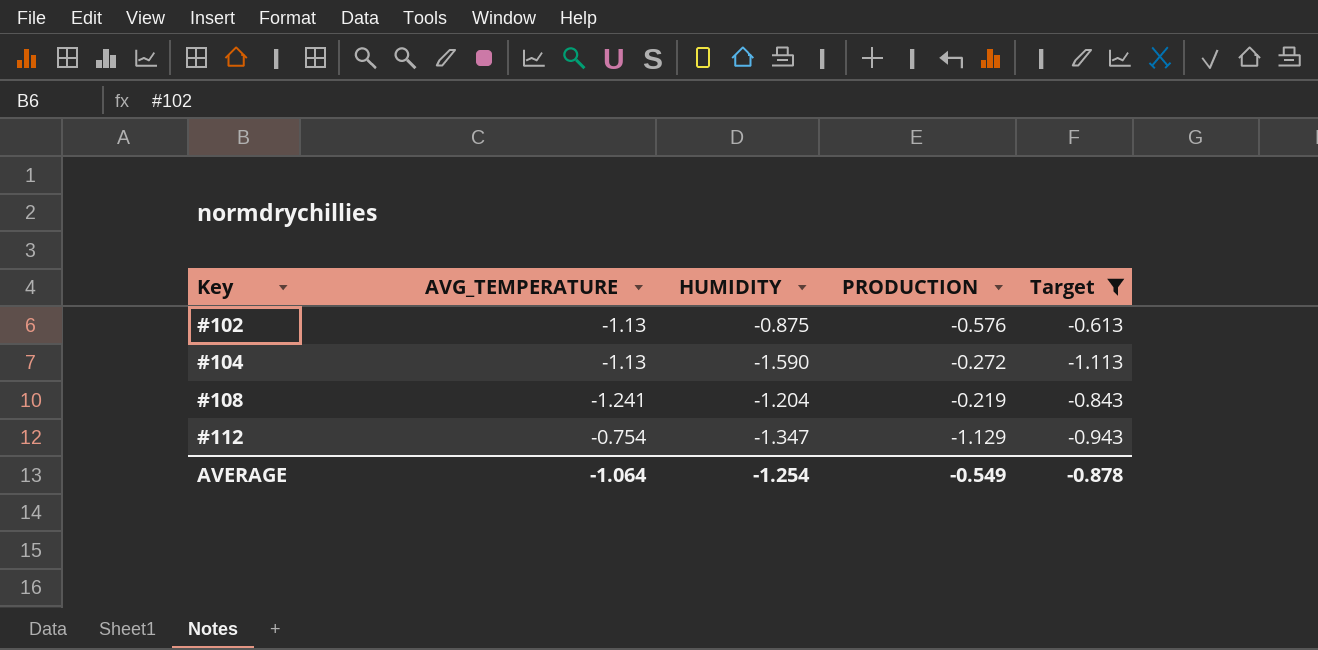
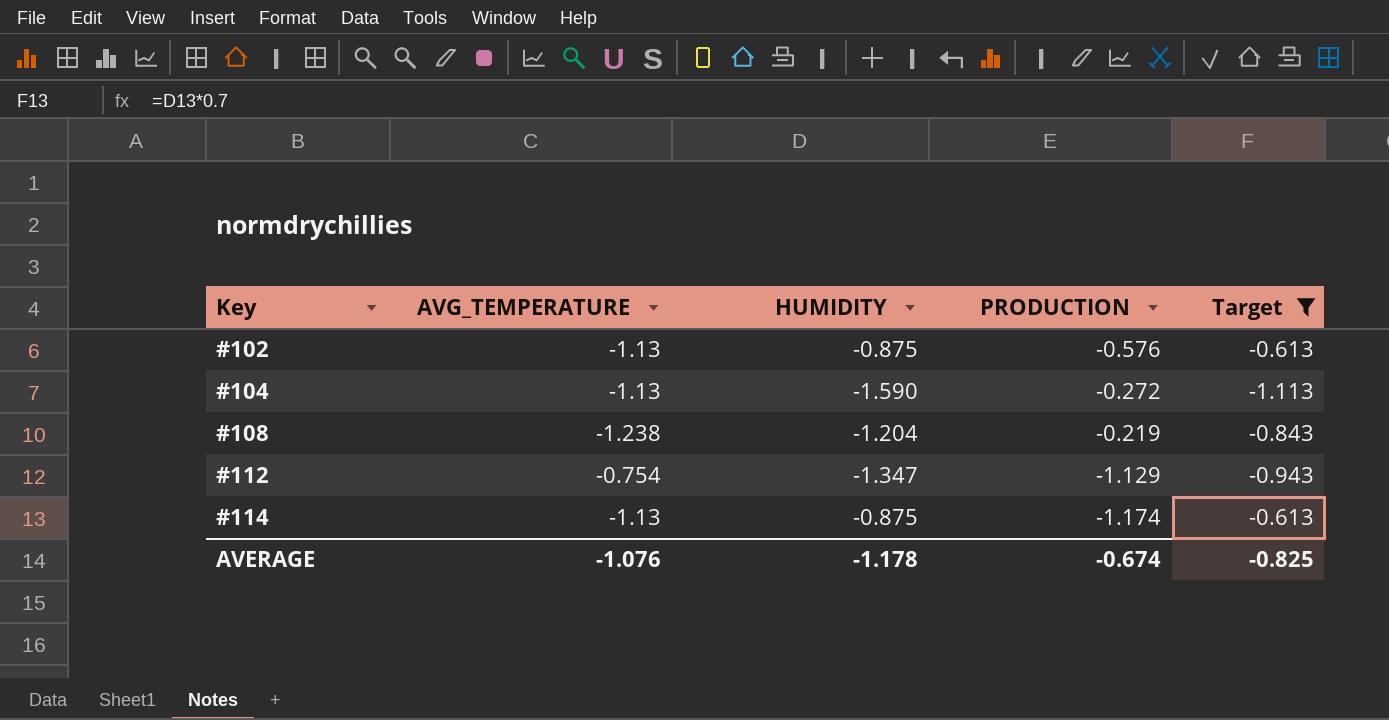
#108 | AVG_TEMPERATURE: -1.241 -> -1.238
row #114: none -> -1.13 | -0.875 | -1.174 | -0.613
AVERAGE | AVG_TEMPERATURE: -1.064 -> -1.076
AVERAGE | HUMIDITY: -1.254 -> -1.178
AVERAGE | PRODUCTION: -0.549 -> -0.674
AVERAGE | Target: -0.878 -> -0.825

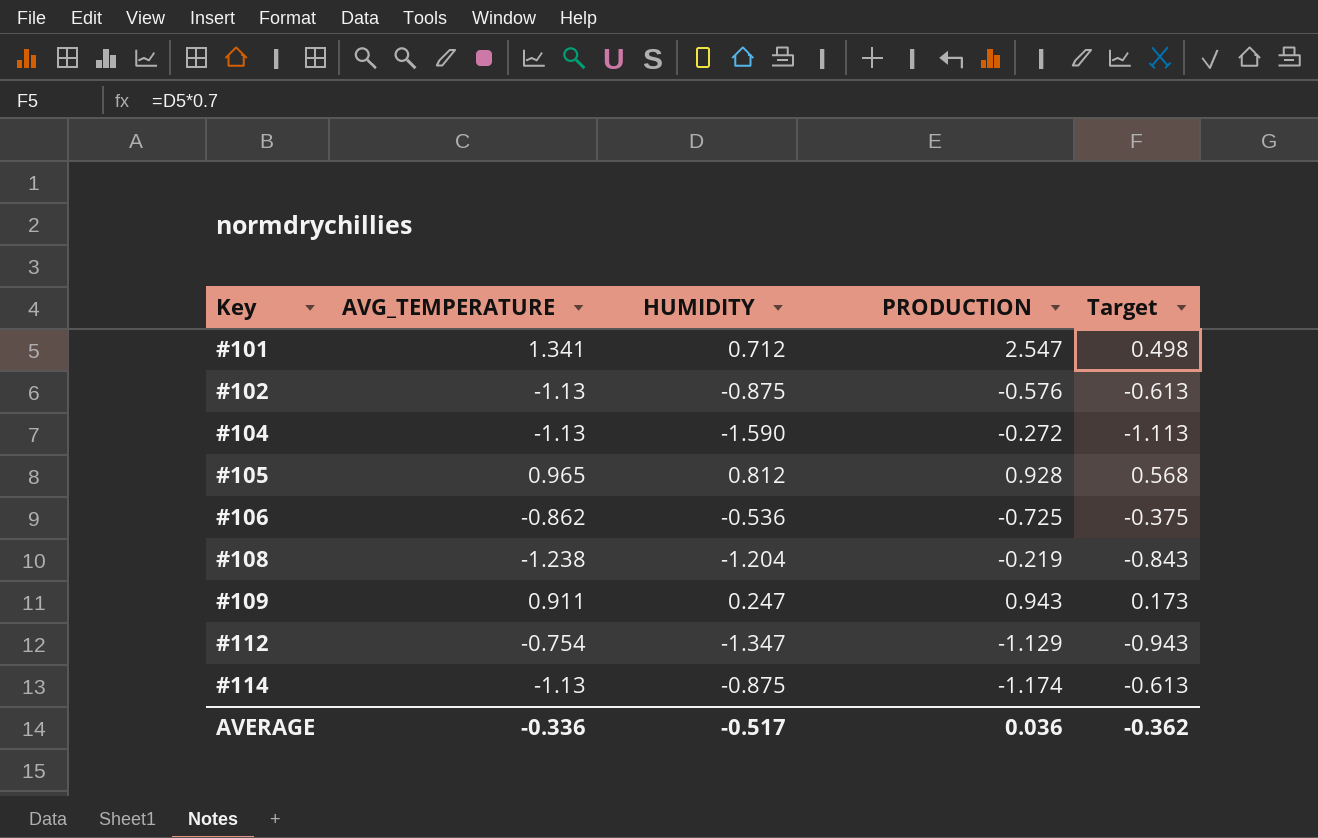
filter: Target <= -0.613 -> none
AVERAGE | AVG_TEMPERATURE: -1.076 -> -0.336
AVERAGE | HUMIDITY: -1.178 -> -0.517
AVERAGE | PRODUCTION: -0.674 -> 0.036
AVERAGE | Target: -0.825 -> -0.362

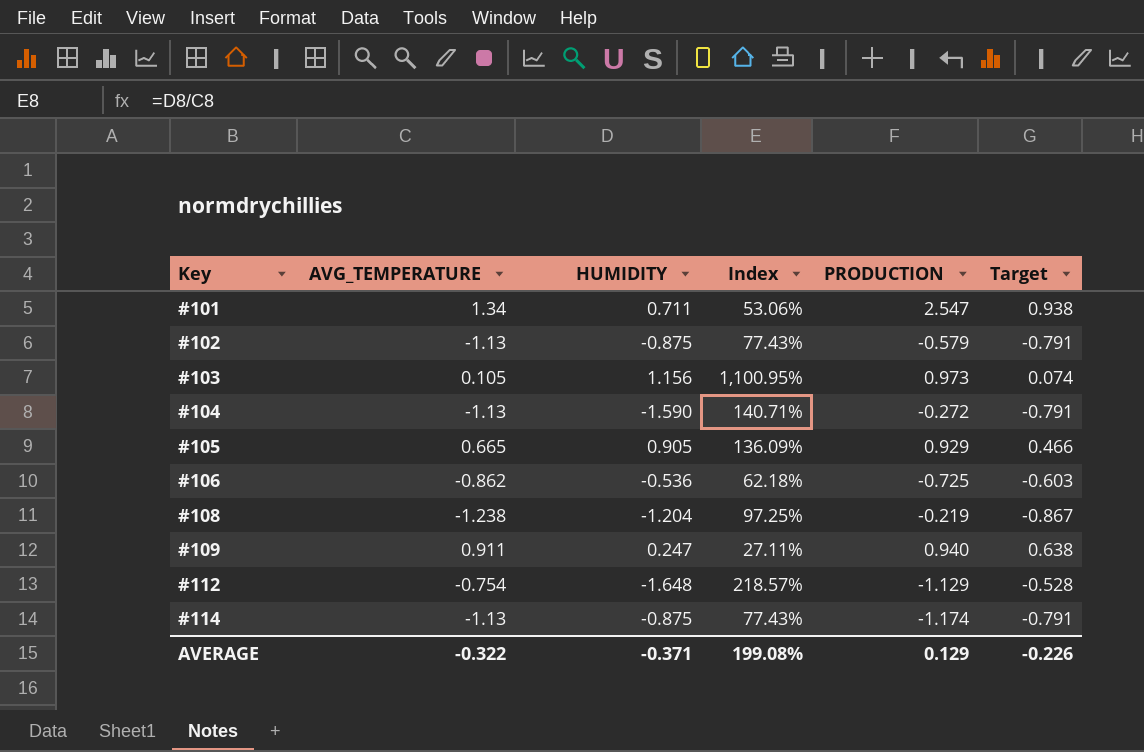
column Index | formula: none -> [HUMIDITY] / [AVG_TEMPERATURE]
column Target | formula: [HUMIDITY] * 0.7 -> [AVG_TEMPERATURE] * 0.7
#101 | AVG_TEMPERATURE: 1.341 -> 1.34
#101 | HUMIDITY: 0.712 -> 0.711
#102 | PRODUCTION: -0.576 -> -0.579
row #103: none -> 0.105 | 1.156 | 1,100.95% | 0.973 | 0.074
#105 | AVG_TEMPERATURE: 0.965 -> 0.665
#105 | HUMIDITY: 0.812 -> 0.905
#105 | PRODUCTION: 0.928 -> 0.929
#109 | PRODUCTION: 0.943 -> 0.940
#112 | HUMIDITY: -1.347 -> -1.648
AVERAGE | AVG_TEMPERATURE: -0.336 -> -0.322
AVERAGE | HUMIDITY: -0.517 -> -0.371
AVERAGE | PRODUCTION: 0.036 -> 0.129
AVERAGE | Target: -0.362 -> -0.226

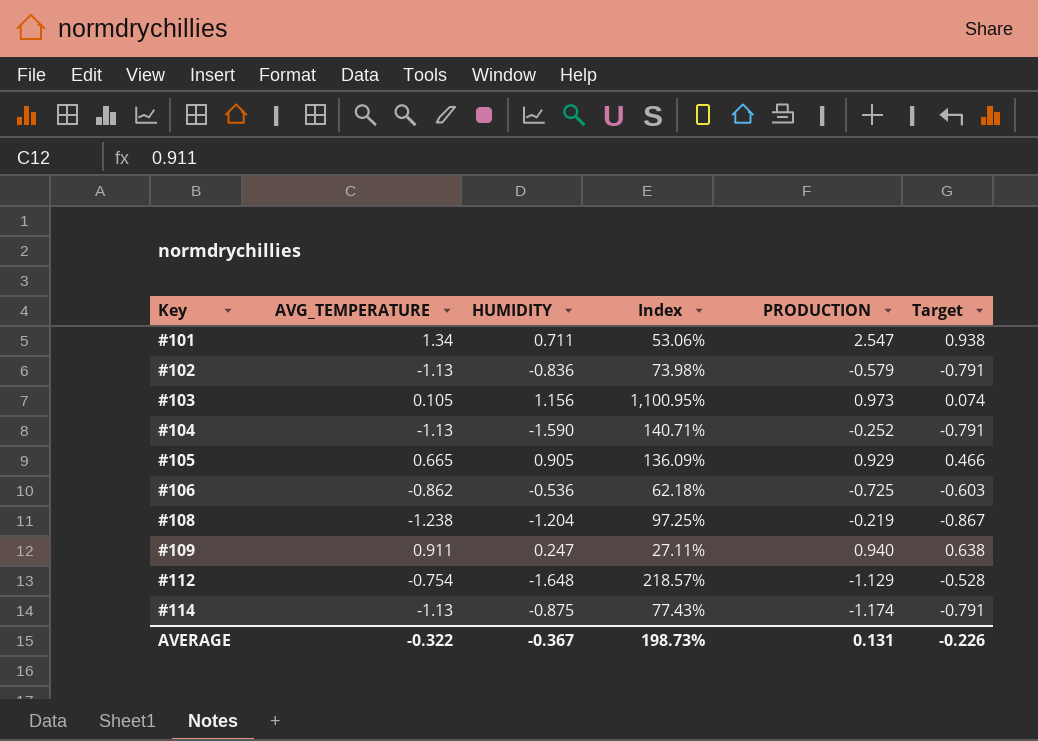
#102 | HUMIDITY: -0.875 -> -0.836
#102 | Index: 77.43% -> 73.98%
#104 | PRODUCTION: -0.272 -> -0.252
AVERAGE | HUMIDITY: -0.371 -> -0.367
AVERAGE | Index: 199.08% -> 198.73%
AVERAGE | PRODUCTION: 0.129 -> 0.131

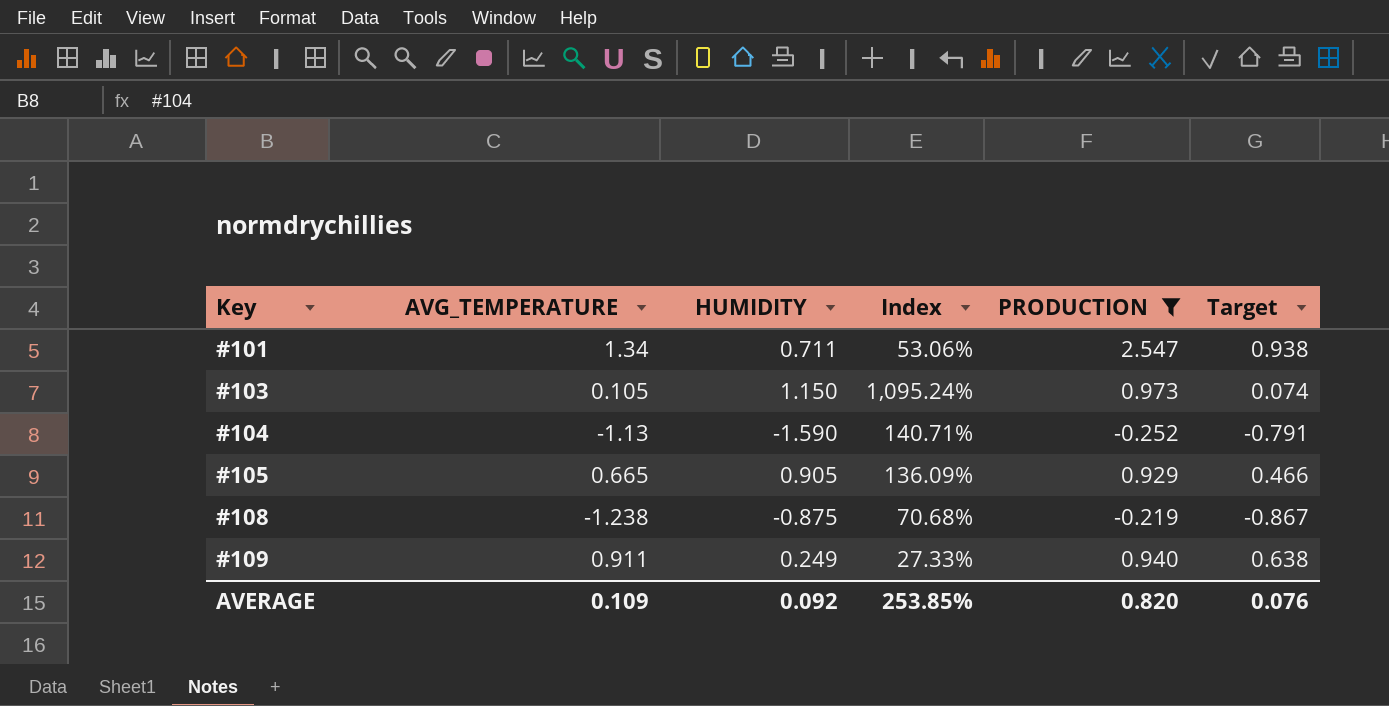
filter: none -> PRODUCTION >= -0.252
#103 | HUMIDITY: 1.156 -> 1.150
#103 | Index: 1,100.95% -> 1,095.24%
#108 | HUMIDITY: -1.204 -> -0.875
#108 | Index: 97.25% -> 70.68%
#109 | HUMIDITY: 0.247 -> 0.249
#109 | Index: 27.11% -> 27.33%
AVERAGE | AVG_TEMPERATURE: -0.322 -> 0.109
AVERAGE | HUMIDITY: -0.367 -> 0.092
AVERAGE | Index: 198.73% -> 253.85%
AVERAGE | PRODUCTION: 0.131 -> 0.820
AVERAGE | Target: -0.226 -> 0.076

